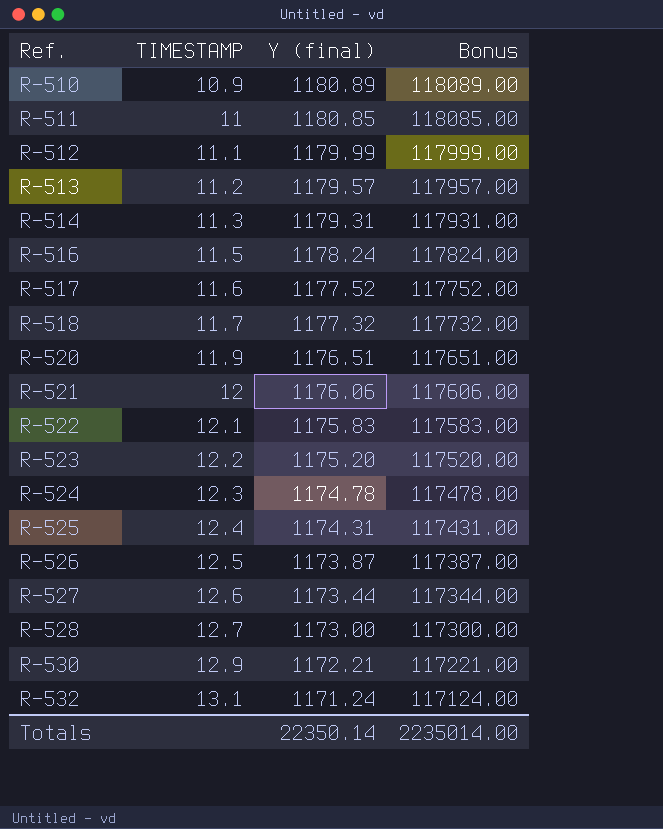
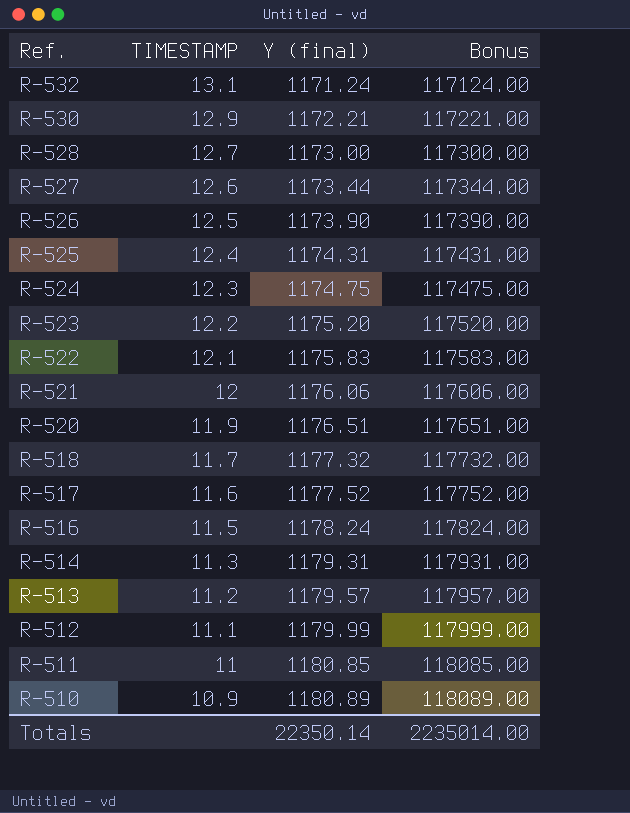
row order: Ref. ascending -> Ref. descending
R-526 | Y (final): 1173.87 -> 1173.90
R-526 | Bonus: 117387.00 -> 117390.00
R-524 | Y (final): 1174.78 -> 1174.75
R-524 | Bonus: 117478.00 -> 117475.00

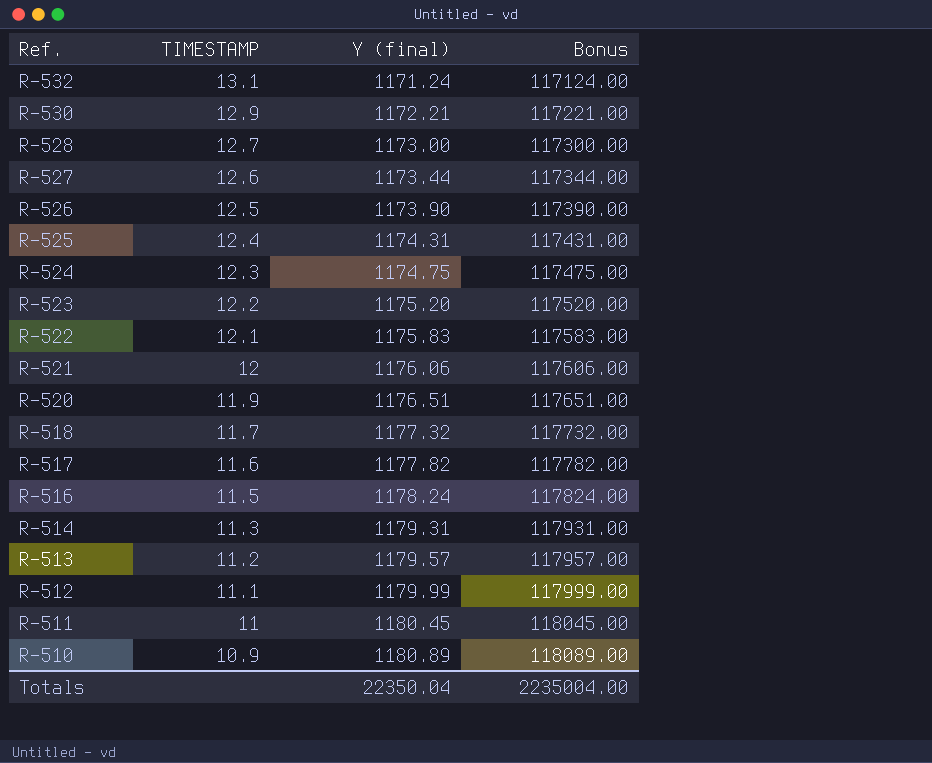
R-517 | Y (final): 1177.52 -> 1177.82
R-517 | Bonus: 117752.00 -> 117782.00
R-511 | Y (final): 1180.85 -> 1180.45
R-511 | Bonus: 118085.00 -> 118045.00
Totals | Y (final): 22350.14 -> 22350.04
Totals | Bonus: 2235014.00 -> 2235004.00

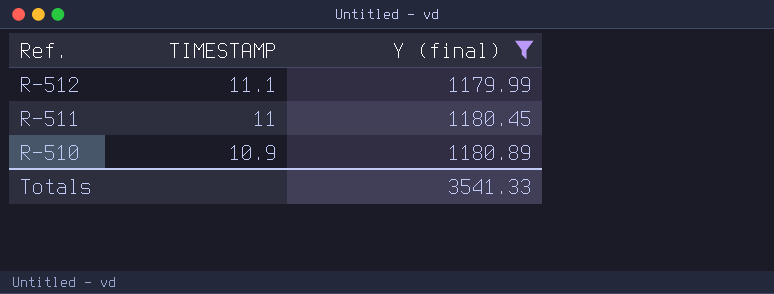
filter: none -> Y (final) >= 1179.99
column Bonus | formula: [Y (final)] * 100 -> none
Totals | Y (final): 22350.04 -> 3541.33

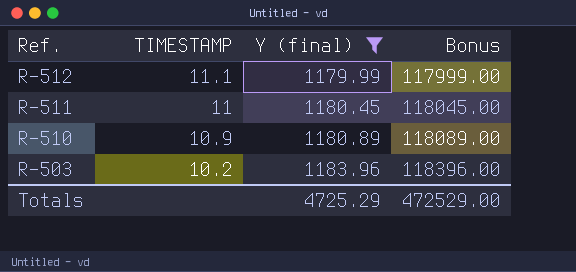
column Bonus | formula: none -> [Y (final)] * 100
row R-503: none -> 10.2 | 1183.96 | 118396.00
Totals | Y (final): 3541.33 -> 4725.29

